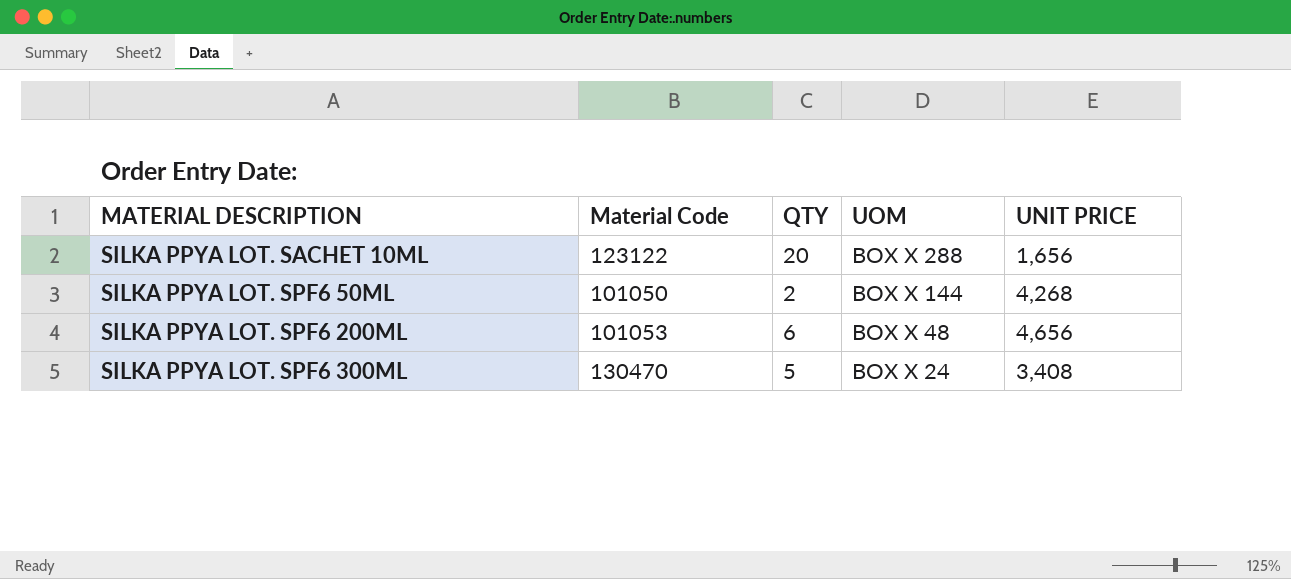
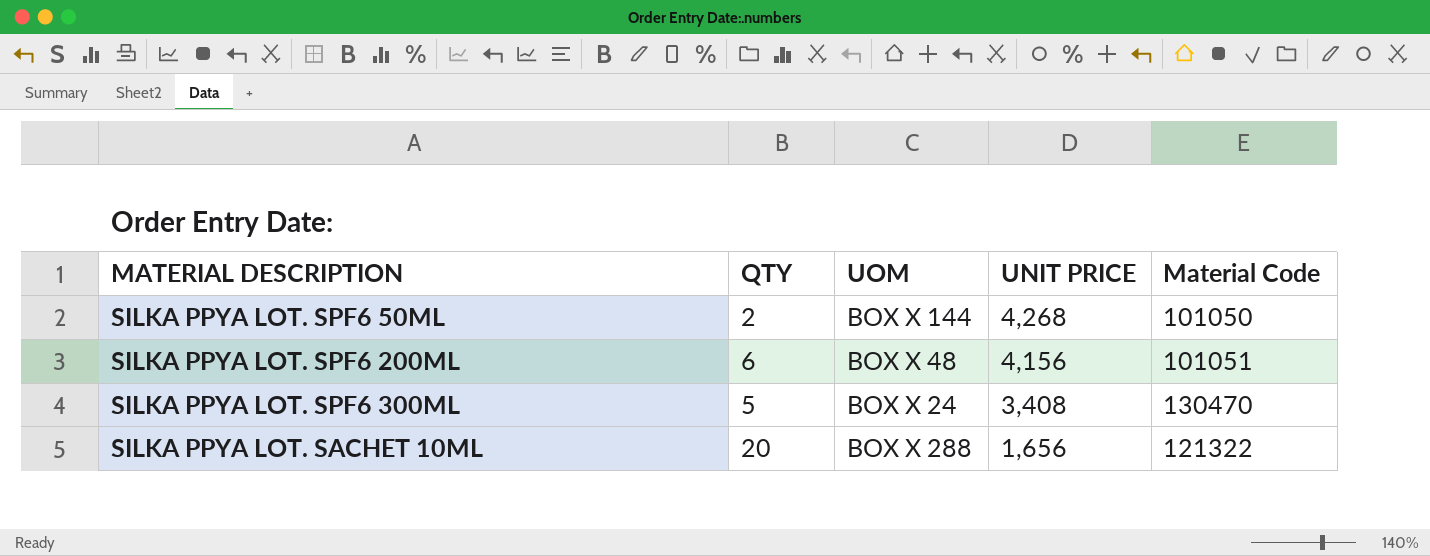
row order: MATERIAL DESCRIPTION ascending -> UNIT PRICE descending
column Material Code | position: 2 -> 5
SILKA PPYA LOT. SPF6 200ML | UNIT PRICE: 4,656 -> 4,156
SILKA PPYA LOT. SPF6 200ML | Material Code: 101053 -> 101051
SILKA PPYA LOT. SACHET 10ML | Material Code: 123122 -> 121322

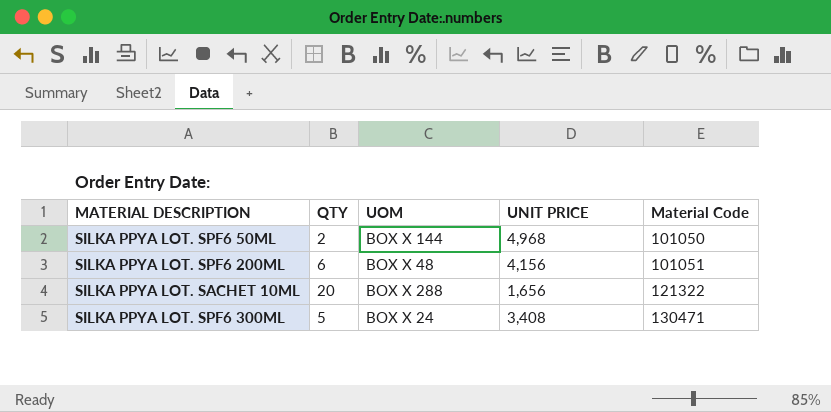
row order: UNIT PRICE descending -> Material Code ascending
SILKA PPYA LOT. SPF6 50ML | UNIT PRICE: 4,268 -> 4,968
SILKA PPYA LOT. SPF6 300ML | Material Code: 130470 -> 130471

